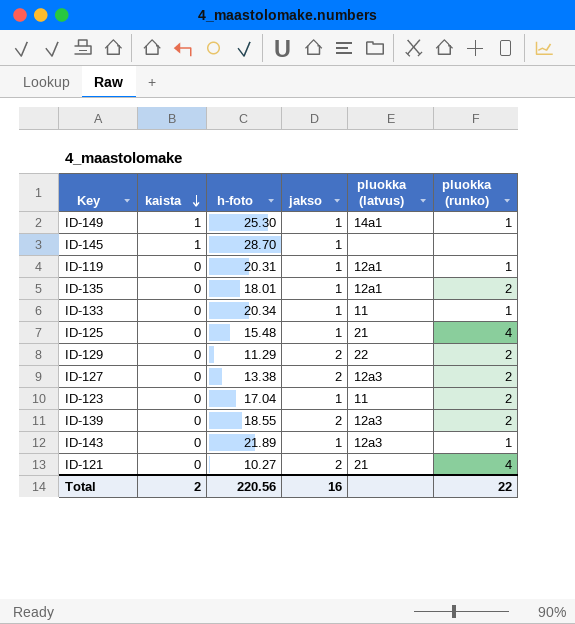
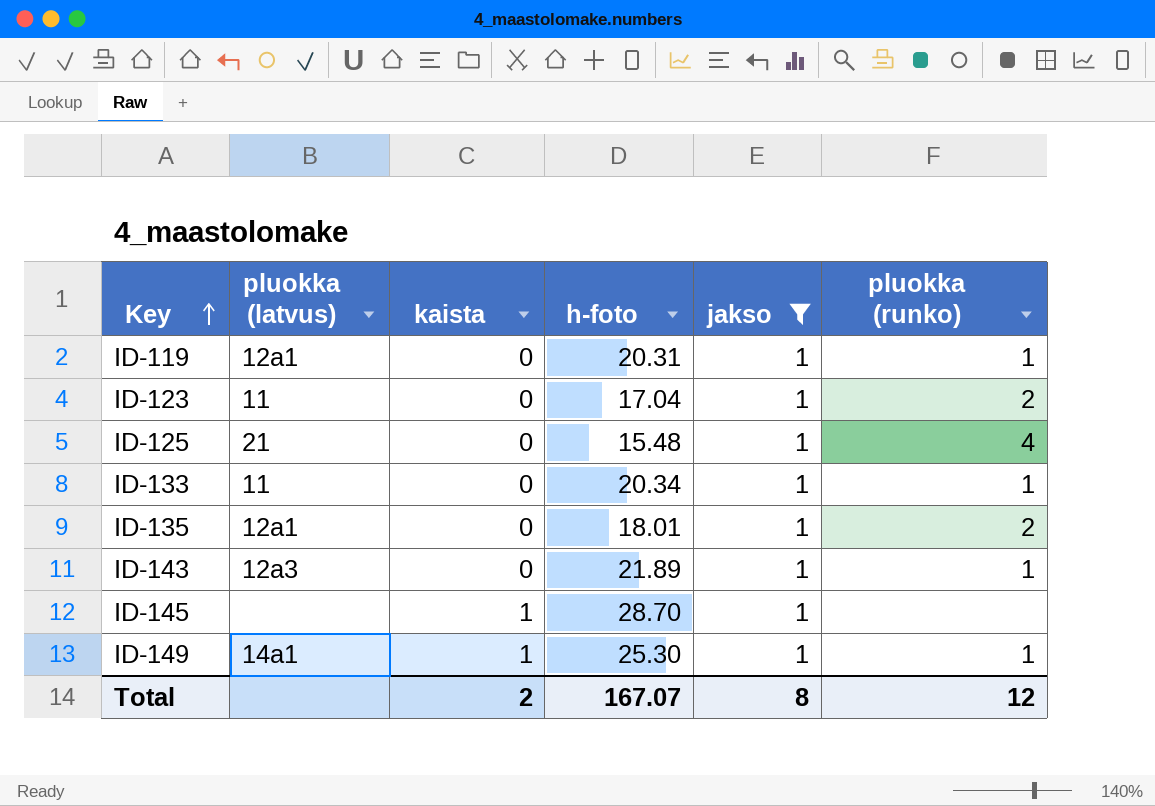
filter: none -> jakso = 1
row order: kaista descending -> Key ascending
column pluokka (latvus) | position: 5 -> 2
Total | h-foto: 220.56 -> 167.07
Total | jakso: 16 -> 8
Total | pluokka (runko): 22 -> 12

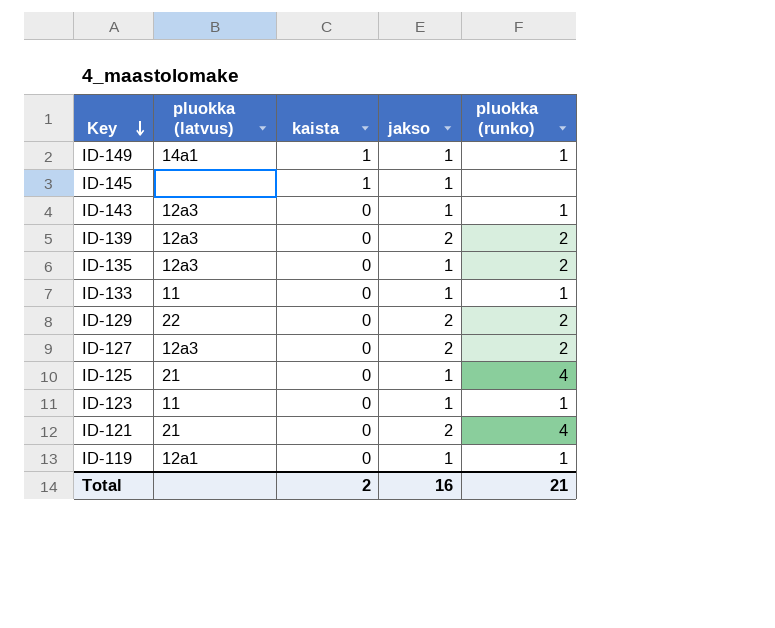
filter: jakso = 1 -> none
row order: Key ascending -> Key descending
column h-foto | position: 4 -> none
ID-135 | pluokka (latvus): 12a1 -> 12a3
ID-123 | pluokka (runko): 2 -> 1
Total | jakso: 8 -> 16
Total | pluokka (runko): 12 -> 21

